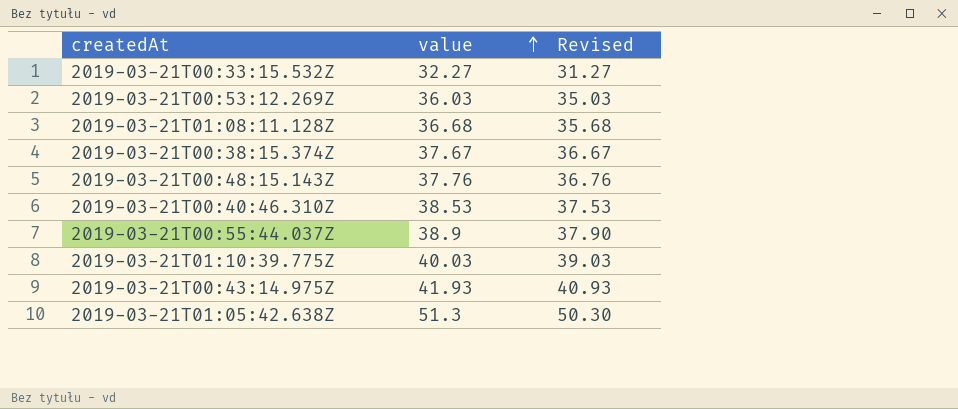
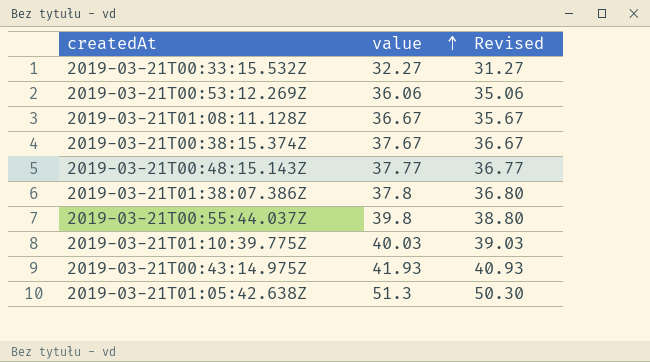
row 2019-03-21T00:40:46.310Z: 38.53 | 37.53 -> none
2019-03-21T00:53:12.269Z | value: 36.03 -> 36.06
2019-03-21T00:53:12.269Z | Revised: 35.03 -> 35.06
2019-03-21T01:08:11.128Z | value: 36.68 -> 36.67
2019-03-21T01:08:11.128Z | Revised: 35.68 -> 35.67
2019-03-21T00:48:15.143Z | value: 37.76 -> 37.77
2019-03-21T00:48:15.143Z | Revised: 36.76 -> 36.77
row 2019-03-21T01:38:07.386Z: none -> 37.8 | 36.80
2019-03-21T00:55:44.037Z | value: 38.9 -> 39.8
2019-03-21T00:55:44.037Z | Revised: 37.90 -> 38.80

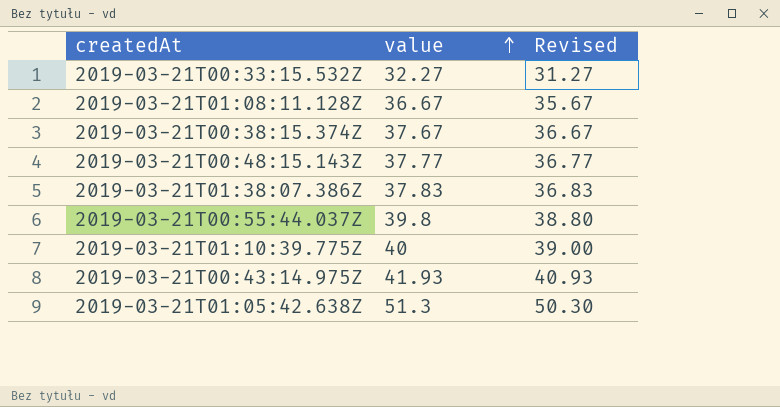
row 2019-03-21T00:53:12.269Z: 36.06 | 35.06 -> none
2019-03-21T01:38:07.386Z | value: 37.8 -> 37.83
2019-03-21T01:38:07.386Z | Revised: 36.80 -> 36.83
2019-03-21T01:10:39.775Z | value: 40.03 -> 40
2019-03-21T01:10:39.775Z | Revised: 39.03 -> 39.00

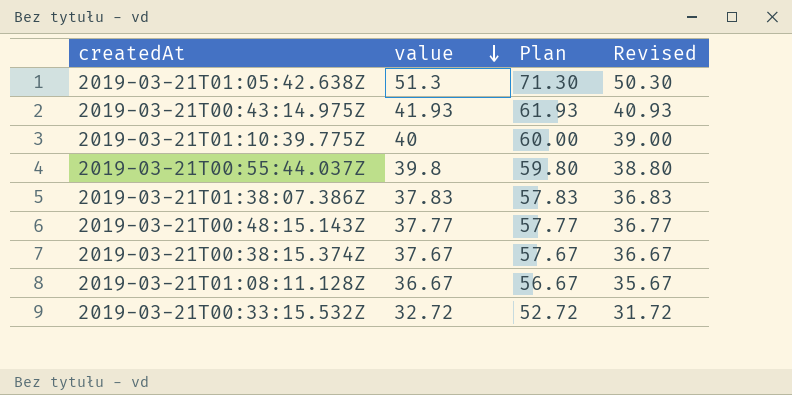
row order: value ascending -> value descending
column Plan | formula: none -> [value] + 20
2019-03-21T00:33:15.532Z | value: 32.27 -> 32.72
2019-03-21T00:33:15.532Z | Revised: 31.27 -> 31.72

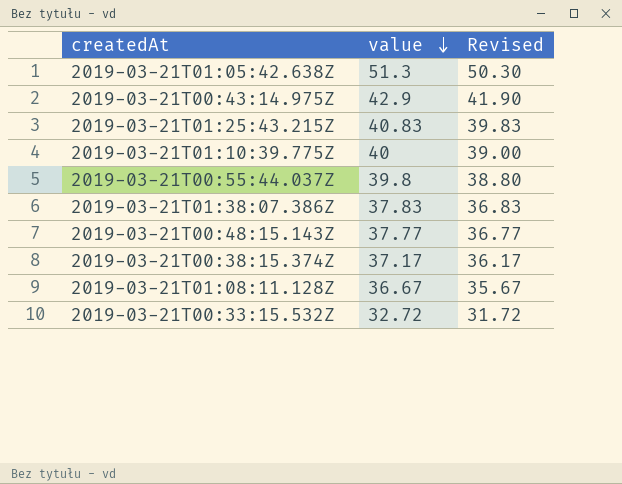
column Plan | formula: [value] + 20 -> none
2019-03-21T00:43:14.975Z | value: 41.93 -> 42.9
2019-03-21T00:43:14.975Z | Revised: 40.93 -> 41.90
row 2019-03-21T01:25:43.215Z: none -> 40.83 | 39.83
2019-03-21T00:38:15.374Z | value: 37.67 -> 37.17
2019-03-21T00:38:15.374Z | Revised: 36.67 -> 36.17

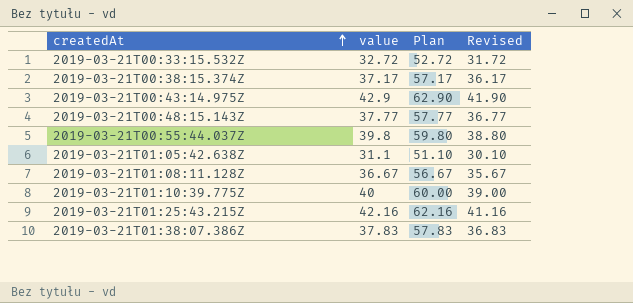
row order: value descending -> createdAt ascending
column Plan | formula: none -> [value] + 20
2019-03-21T01:05:42.638Z | value: 51.3 -> 31.1
2019-03-21T01:05:42.638Z | Revised: 50.30 -> 30.10
2019-03-21T01:25:43.215Z | value: 40.83 -> 42.16
2019-03-21T01:25:43.215Z | Revised: 39.83 -> 41.16

